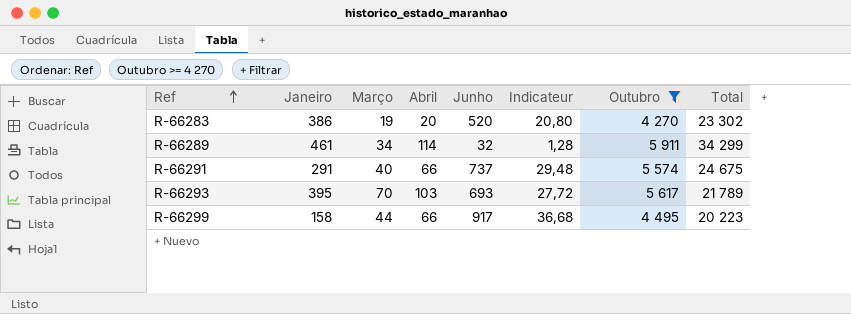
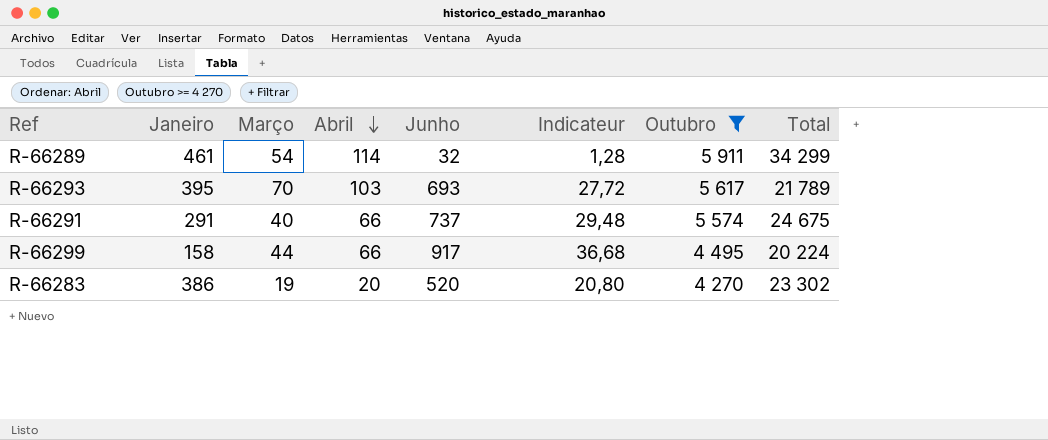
row order: Ref ascending -> Abril descending
R-66289 | Março: 34 -> 54
R-66299 | Total: 20 223 -> 20 224

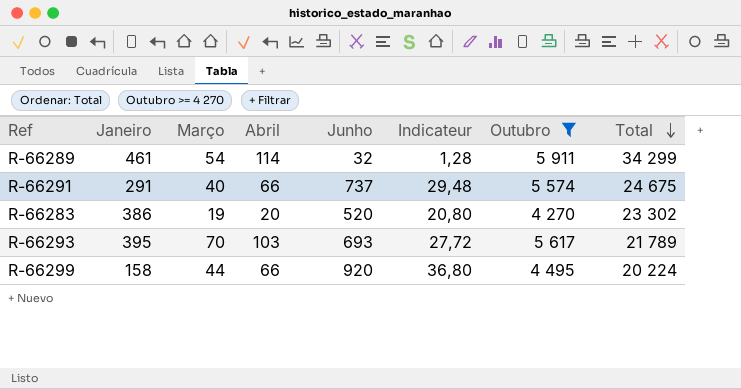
row order: Abril descending -> Total descending
R-66299 | Junho: 917 -> 920
R-66299 | Indicateur: 36,68 -> 36,80

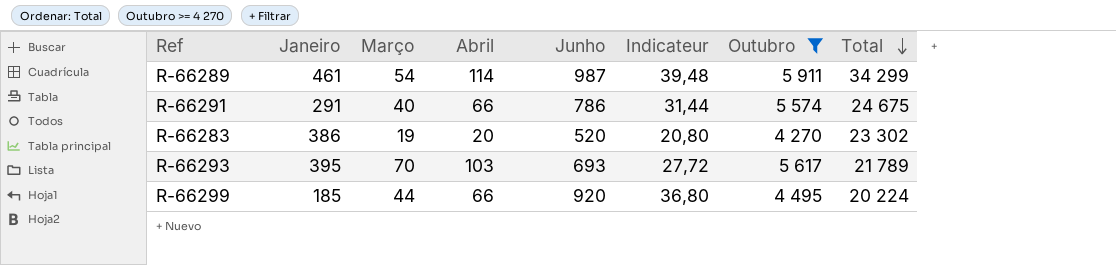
R-66289 | Junho: 32 -> 987
R-66289 | Indicateur: 1,28 -> 39,48
R-66291 | Junho: 737 -> 786
R-66291 | Indicateur: 29,48 -> 31,44
R-66299 | Janeiro: 158 -> 185

